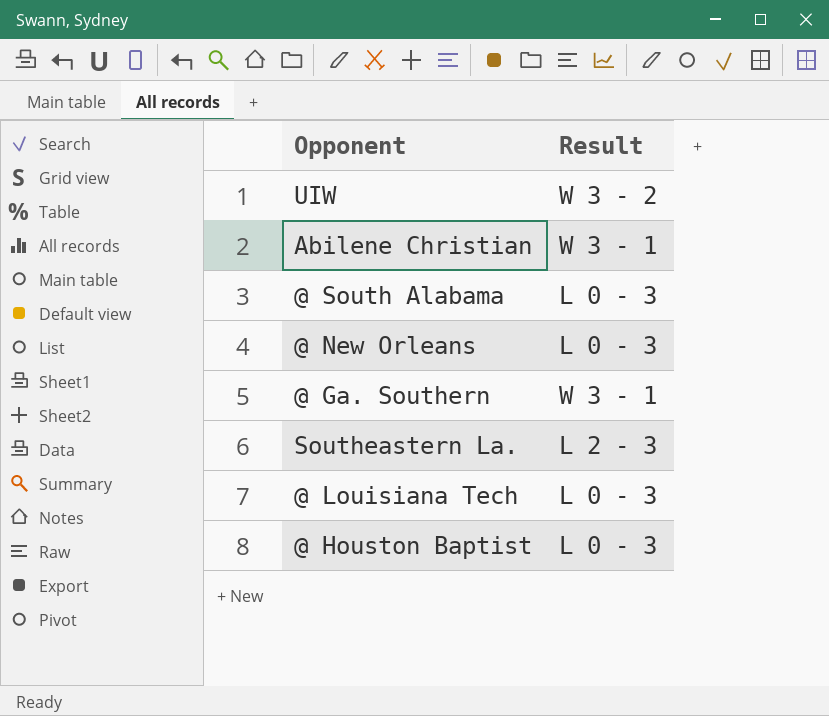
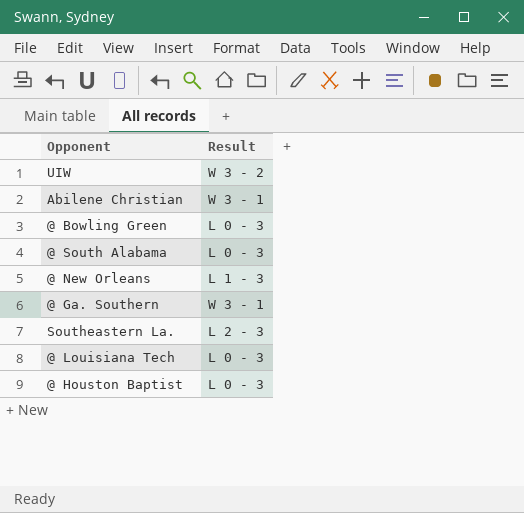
row @ Bowling Green: none -> L 0 - 3
@ New Orleans | Result: L 0 - 3 -> L 1 - 3

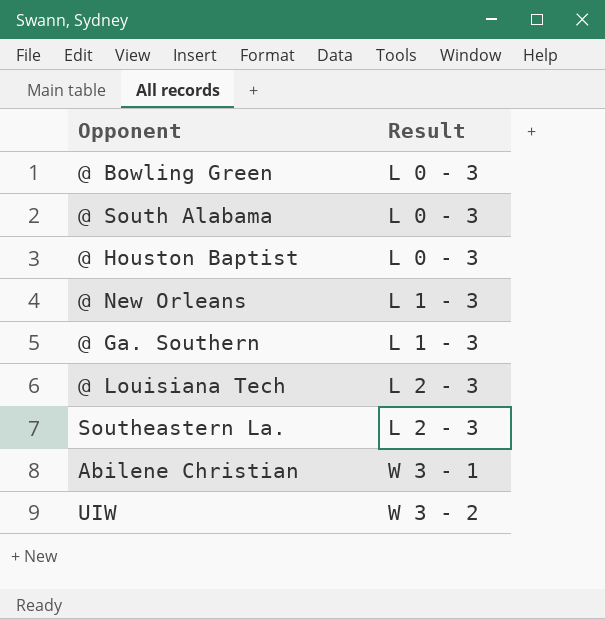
row order: none -> Result ascending
@ Ga. Southern | Result: W 3 - 1 -> L 1 - 3
@ Louisiana Tech | Result: L 0 - 3 -> L 2 - 3

